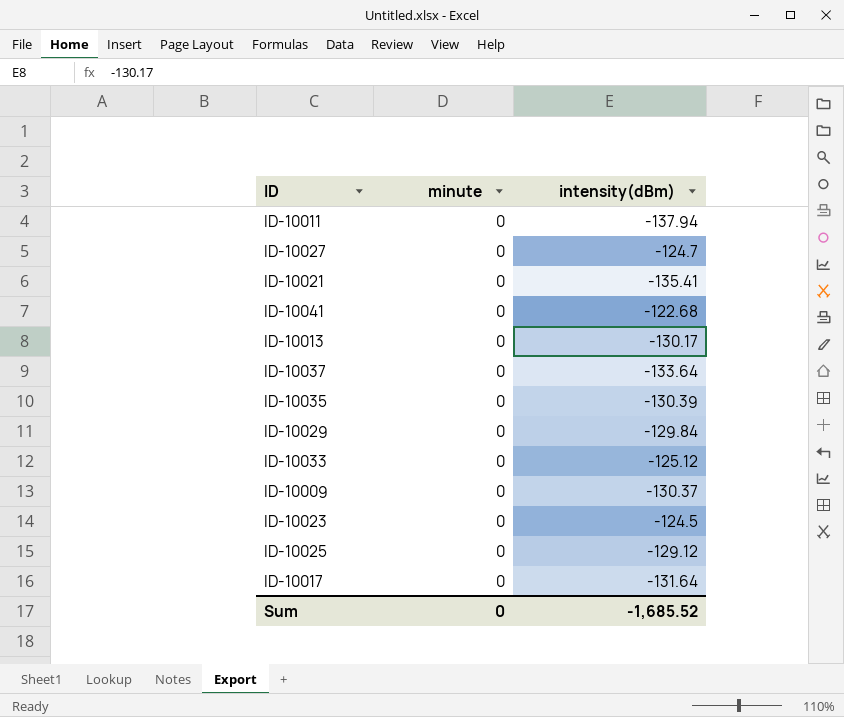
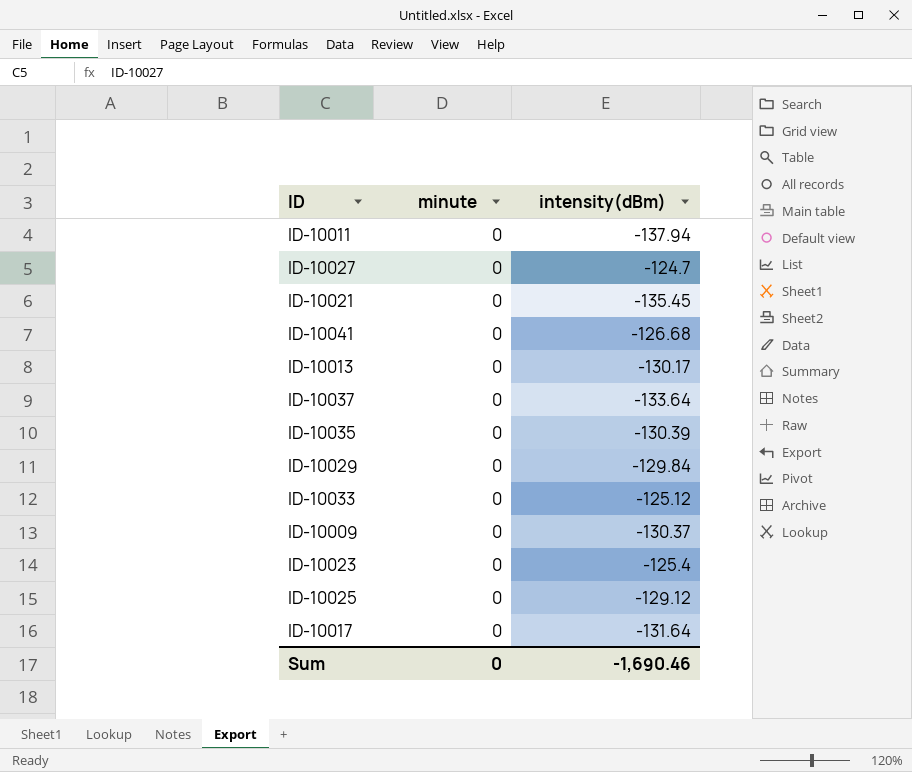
ID-10021 | intensity(dBm): -135.41 -> -135.45
ID-10041 | intensity(dBm): -122.68 -> -126.68
ID-10023 | intensity(dBm): -124.5 -> -125.4
Sum | intensity(dBm): -1,685.52 -> -1,690.46

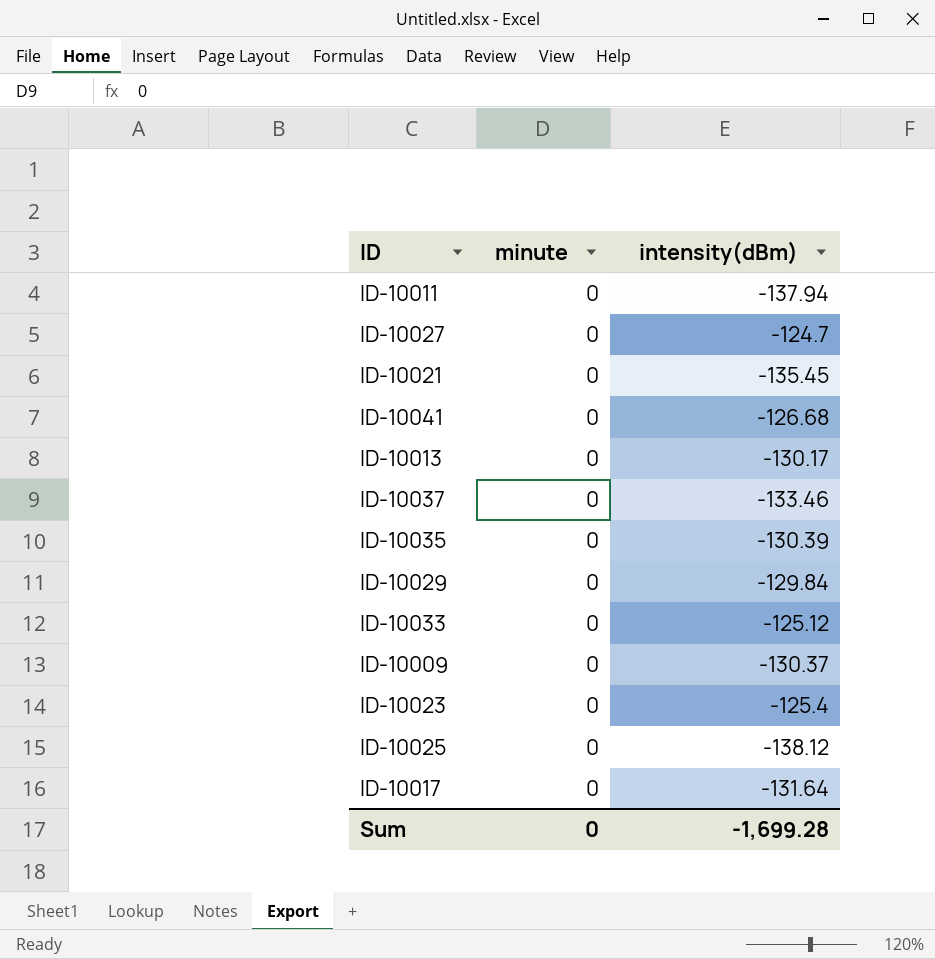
ID-10037 | intensity(dBm): -133.64 -> -133.46
ID-10025 | intensity(dBm): -129.12 -> -138.12
Sum | intensity(dBm): -1,690.46 -> -1,699.28

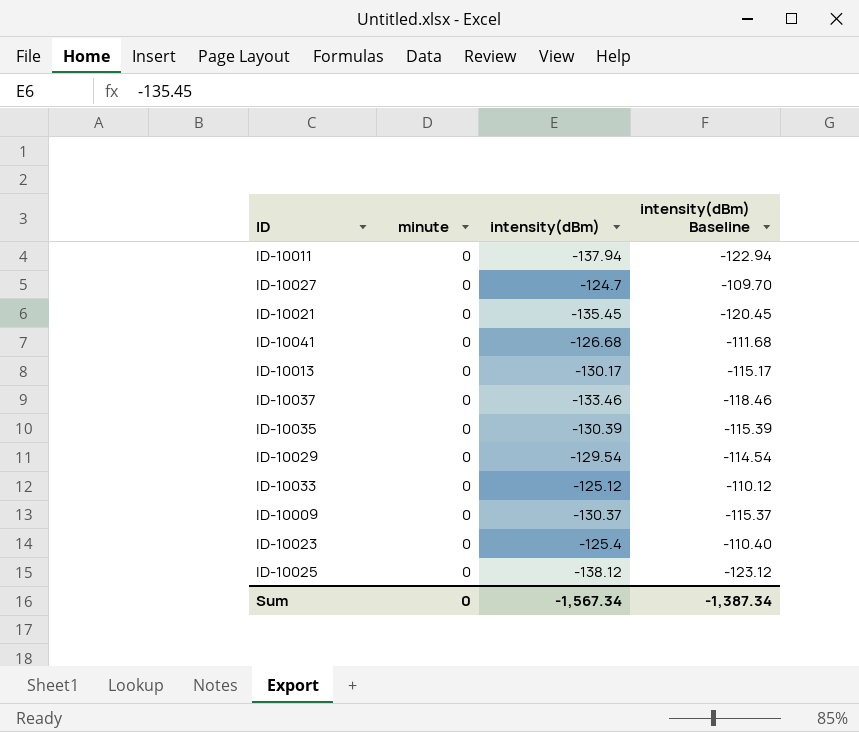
column intensity(dBm) Baseline | formula: none -> [intensity(dBm)] + 15
row ID-10017: 0 | -131.64 -> none
ID-10029 | intensity(dBm): -129.84 -> -129.54
Sum | intensity(dBm): -1,699.28 -> -1,567.34

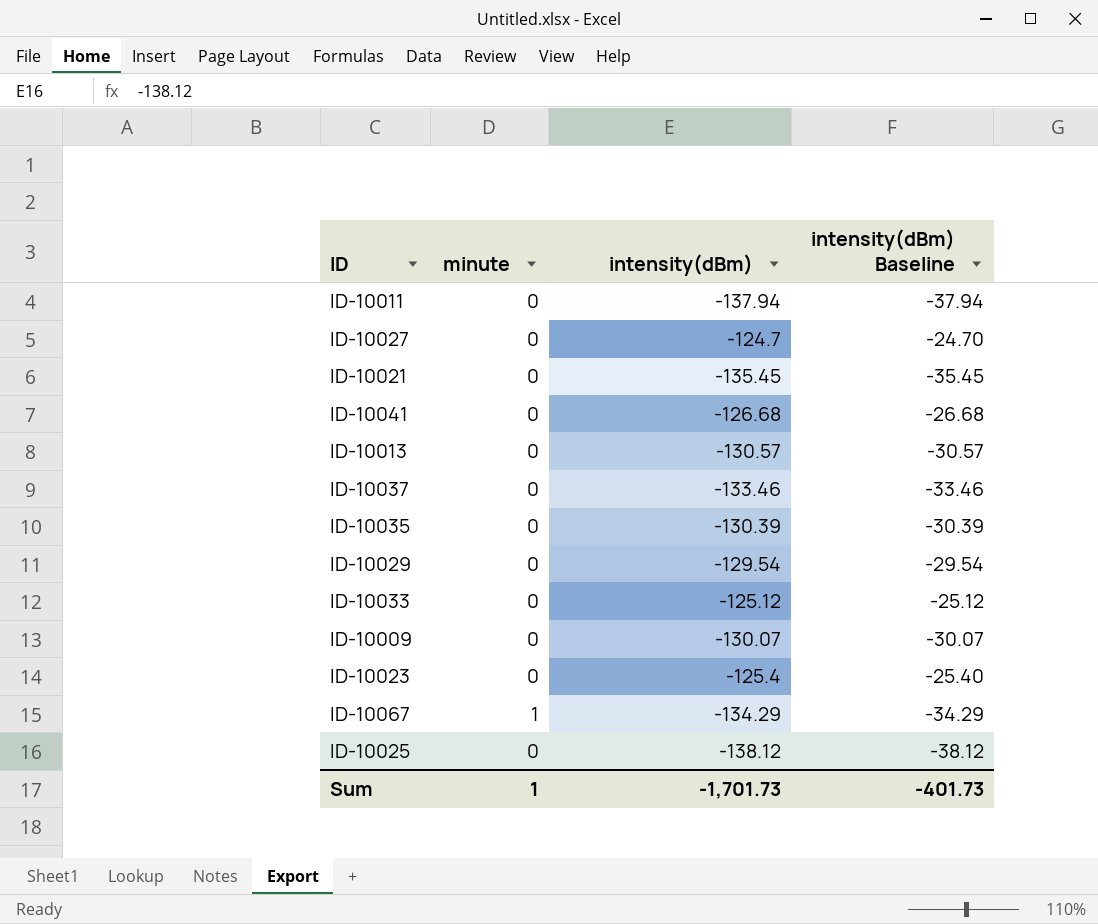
column intensity(dBm) Baseline | formula: [intensity(dBm)] + 15 -> [intensity(dBm)] + 100
ID-10013 | intensity(dBm): -130.17 -> -130.57
ID-10009 | intensity(dBm): -130.37 -> -130.07
row ID-10067: none -> 1 | -134.29 | -34.29
Sum | minute: 0 -> 1
Sum | intensity(dBm): -1,567.34 -> -1,701.73
Sum | intensity(dBm) Baseline: -1,387.34 -> -401.73

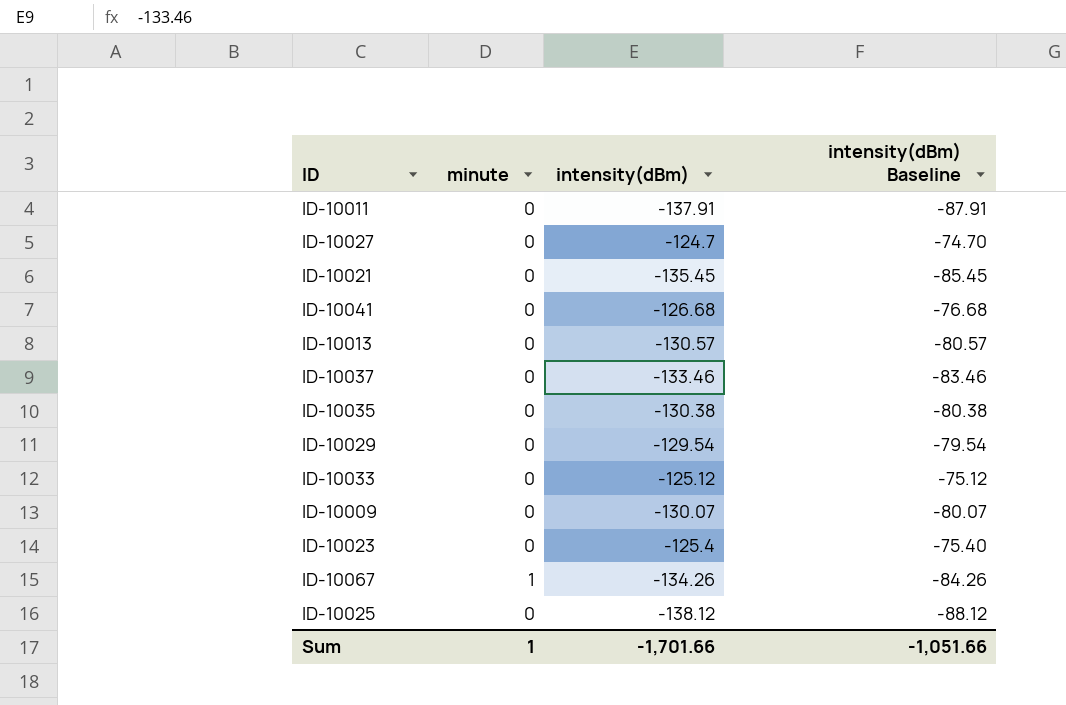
column intensity(dBm) Baseline | formula: [intensity(dBm)] + 100 -> [intensity(dBm)] + 50
ID-10011 | intensity(dBm): -137.94 -> -137.91
ID-10035 | intensity(dBm): -130.39 -> -130.38
ID-10067 | intensity(dBm): -134.29 -> -134.26
Sum | intensity(dBm): -1,701.73 -> -1,701.66
Sum | intensity(dBm) Baseline: -401.73 -> -1,051.66

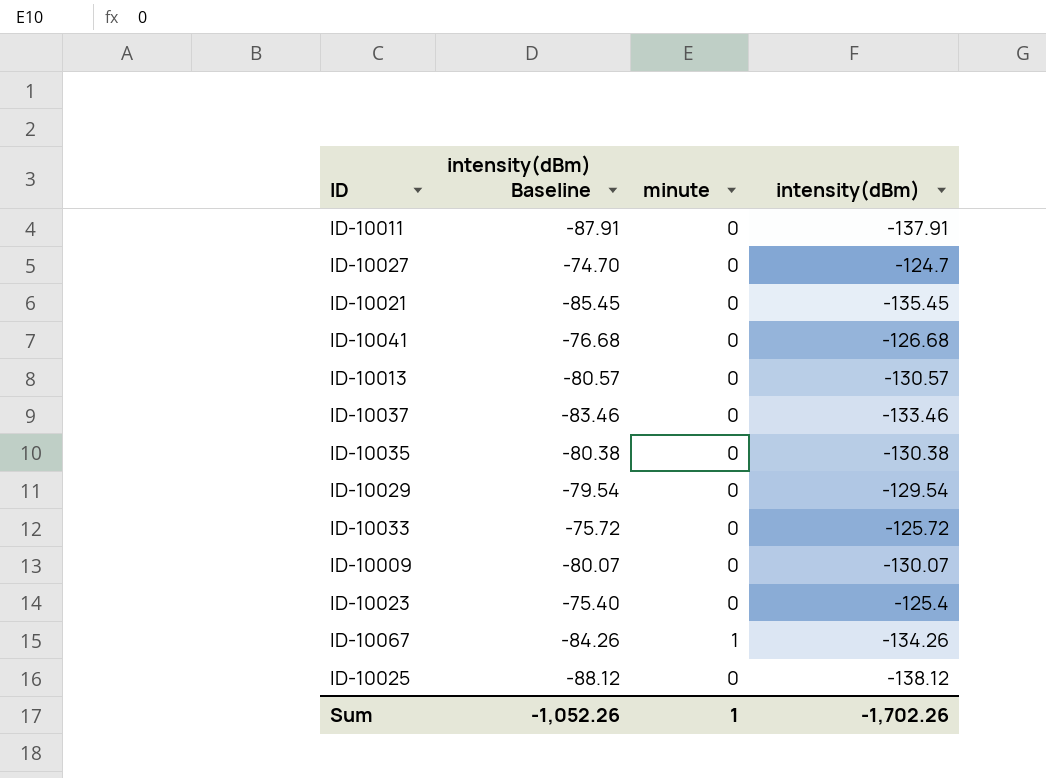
column intensity(dBm) Baseline | position: 4 -> 2
ID-10033 | intensity(dBm) Baseline: -75.12 -> -75.72
ID-10033 | intensity(dBm): -125.12 -> -125.72
Sum | intensity(dBm) Baseline: -1,051.66 -> -1,052.26
Sum | intensity(dBm): -1,701.66 -> -1,702.26

